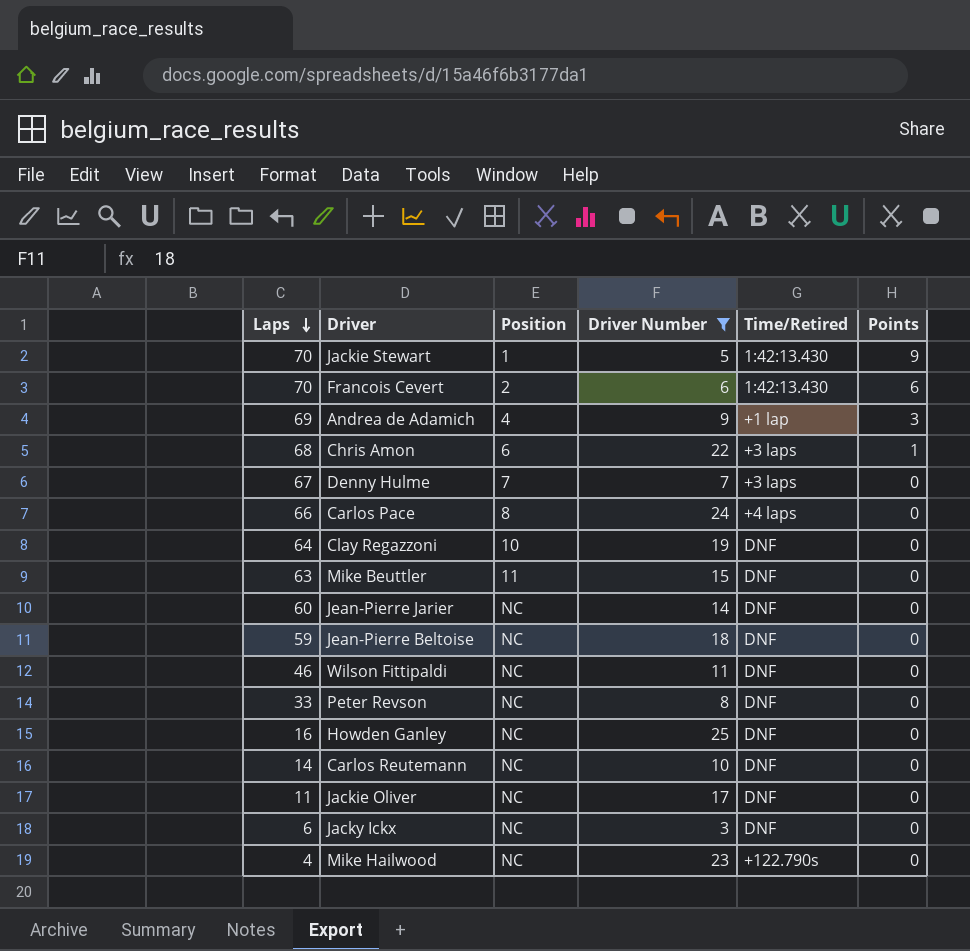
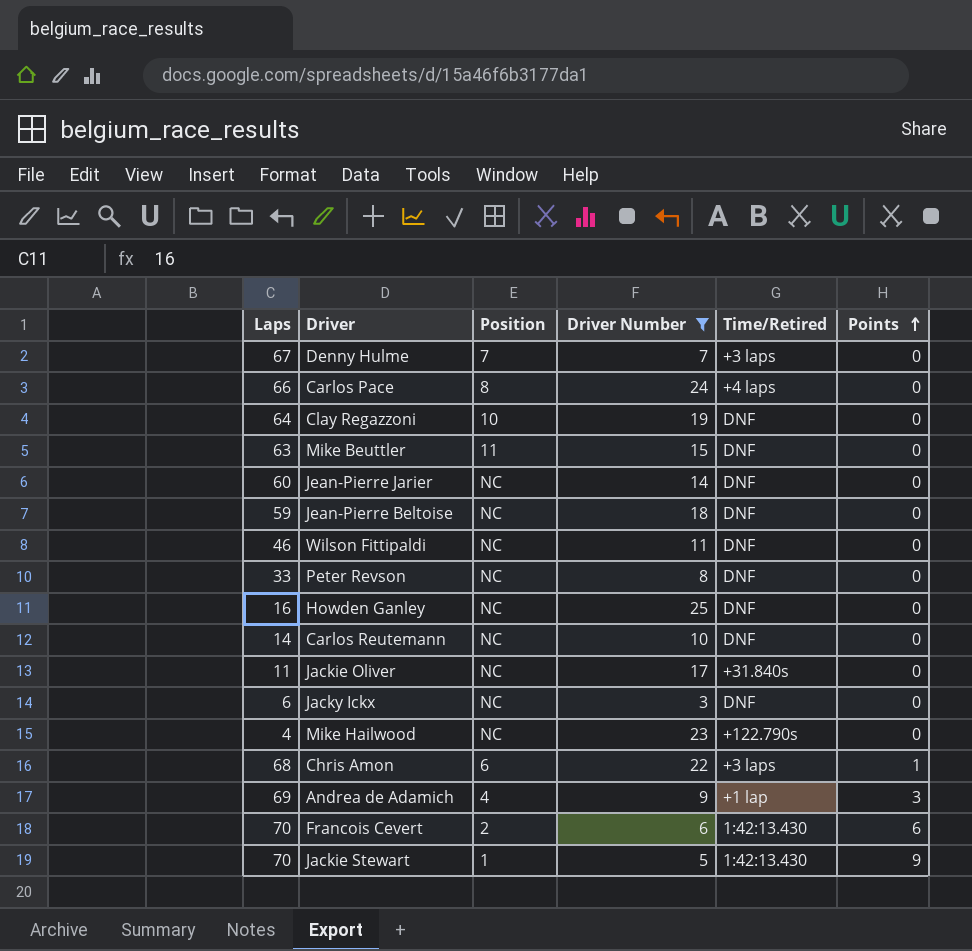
row order: Laps descending -> Points ascending
Jackie Oliver | Time/Retired: DNF -> +31.840s

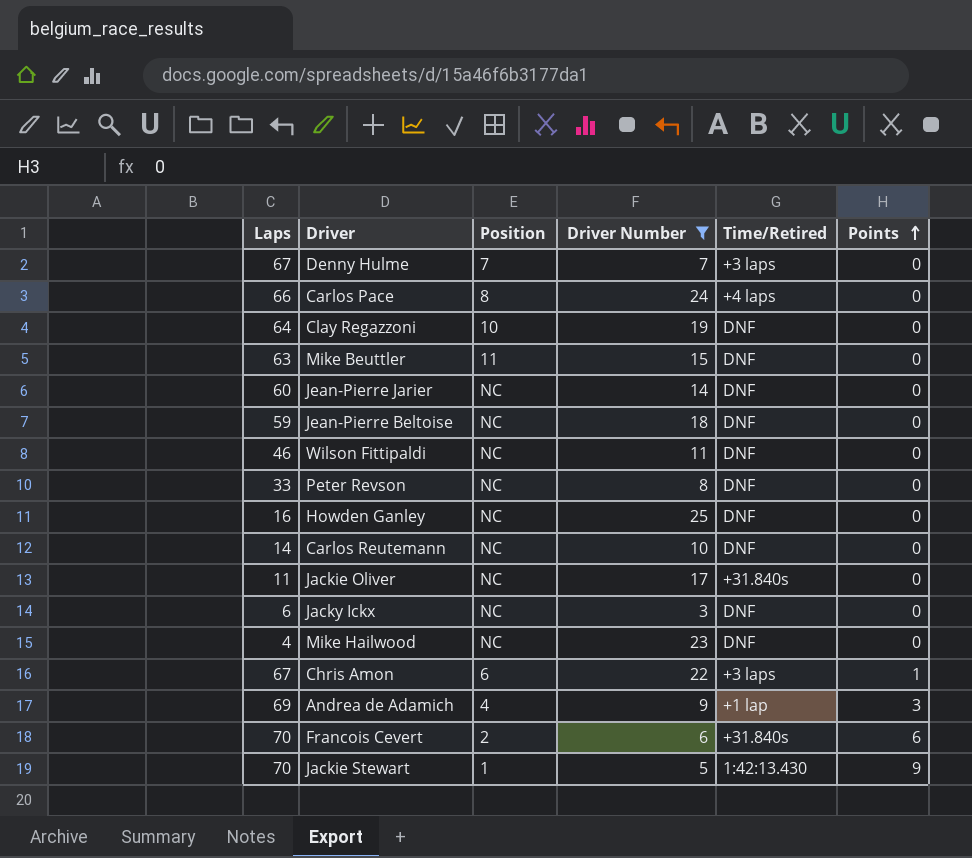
Mike Hailwood | Time/Retired: +122.790s -> DNF
Chris Amon | Laps: 68 -> 67
Francois Cevert | Time/Retired: 1:42:13.430 -> +31.840s

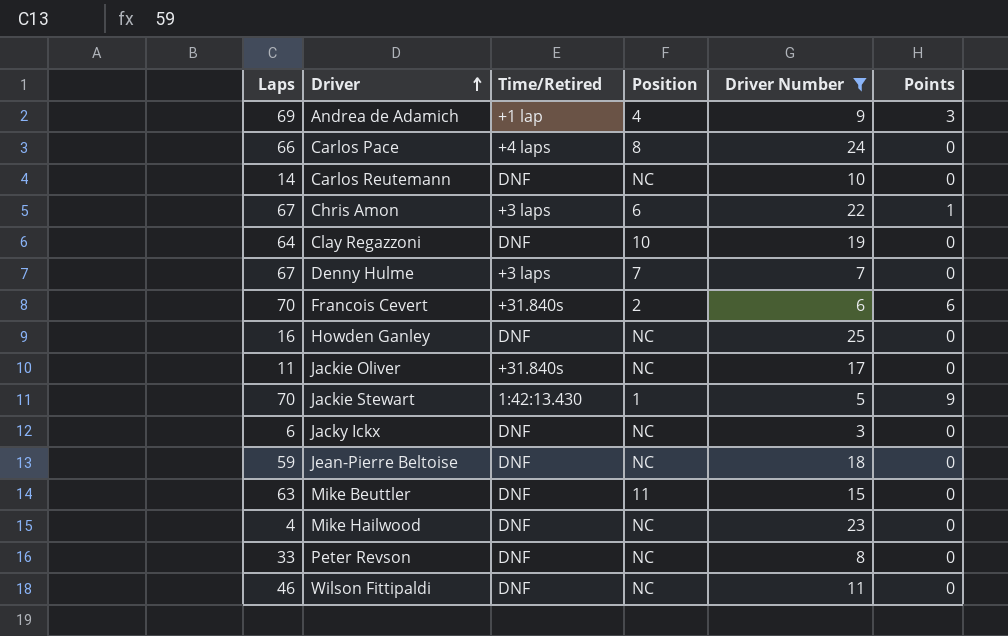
row order: Points ascending -> Driver ascending
column Time/Retired | position: 5 -> 3
row Jean-Pierre Jarier: 60 | NC | 14 | DNF | 0 -> none

